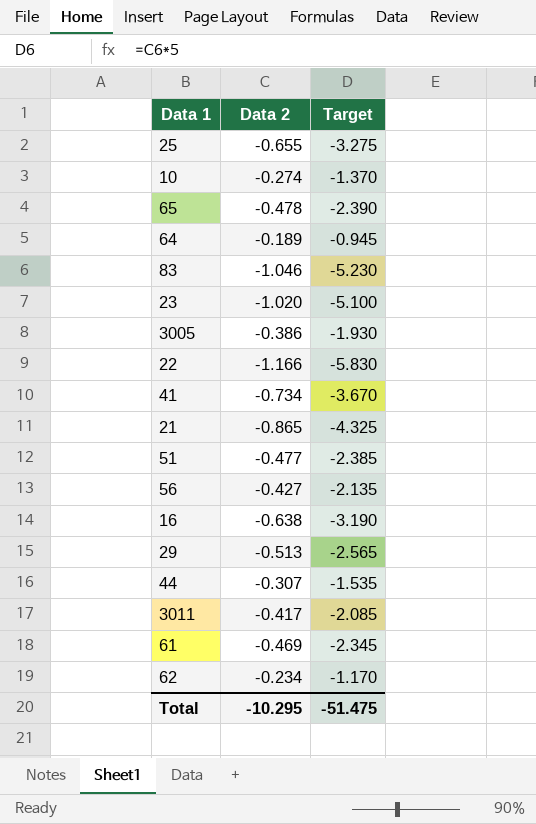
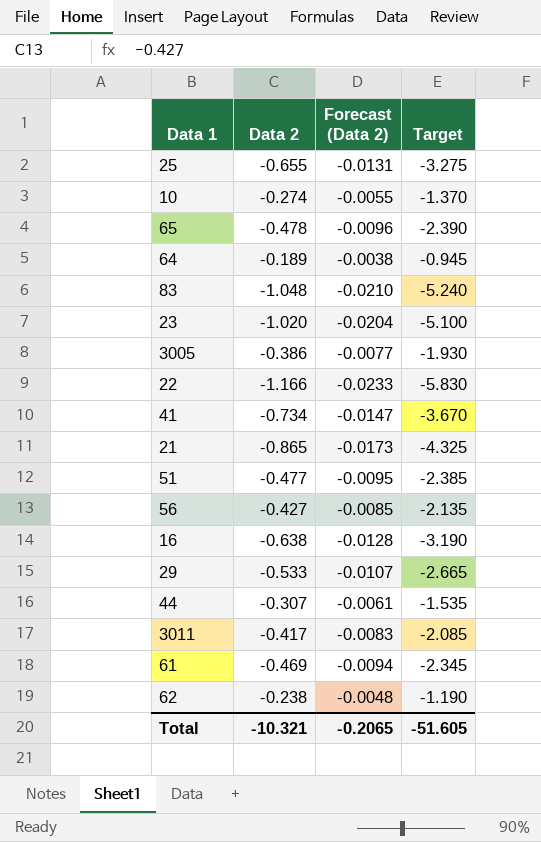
column Forecast (Data 2) | formula: none -> [Data 2] * 0.02
83 | Data 2: -1.046 -> -1.048
83 | Target: -5.230 -> -5.240
29 | Data 2: -0.513 -> -0.533
29 | Target: -2.565 -> -2.665
62 | Data 2: -0.234 -> -0.238
62 | Target: -1.170 -> -1.190
Total | Data 2: -10.295 -> -10.321
Total | Target: -51.475 -> -51.605

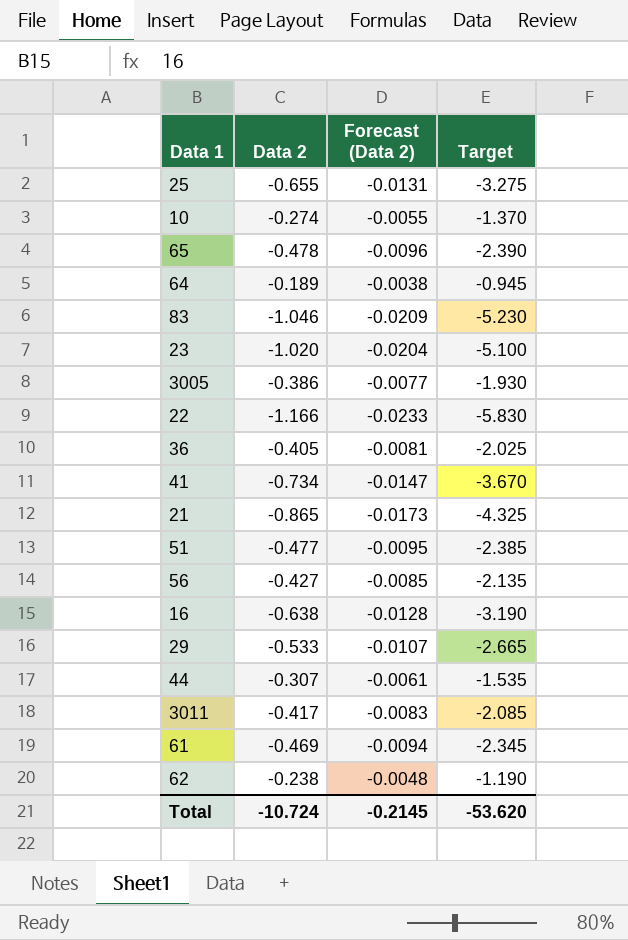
83 | Data 2: -1.048 -> -1.046
83 | Forecast (Data 2): -0.0210 -> -0.0209
83 | Target: -5.240 -> -5.230
row 36: none -> -0.405 | -0.0081 | -2.025
Total | Data 2: -10.321 -> -10.724
Total | Forecast (Data 2): -0.2065 -> -0.2145
Total | Target: -51.605 -> -53.620

